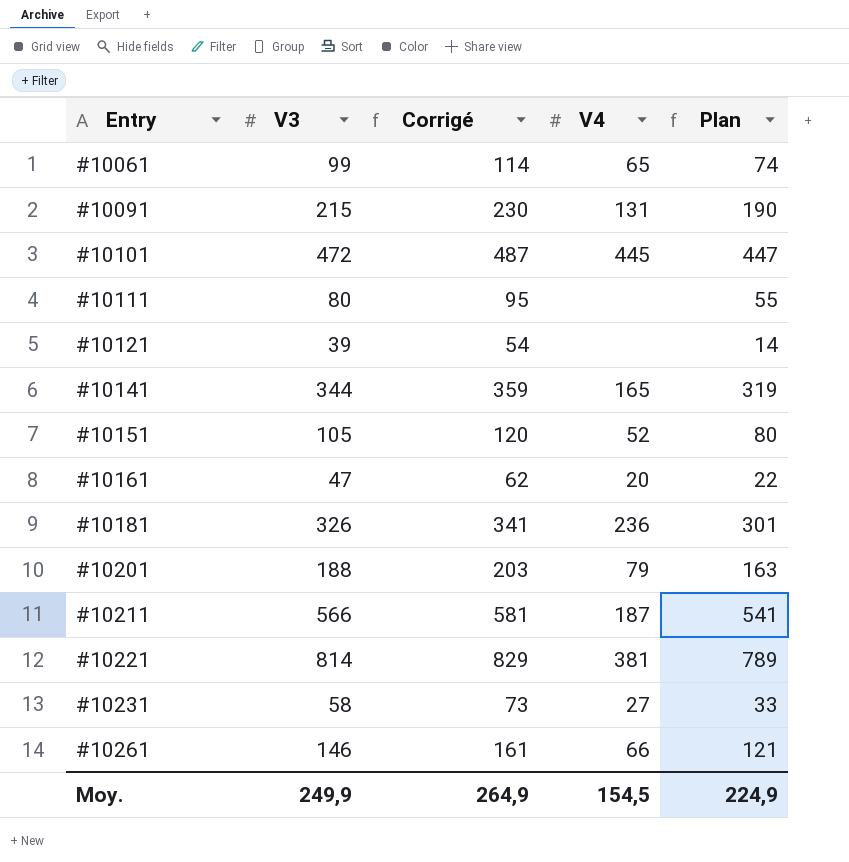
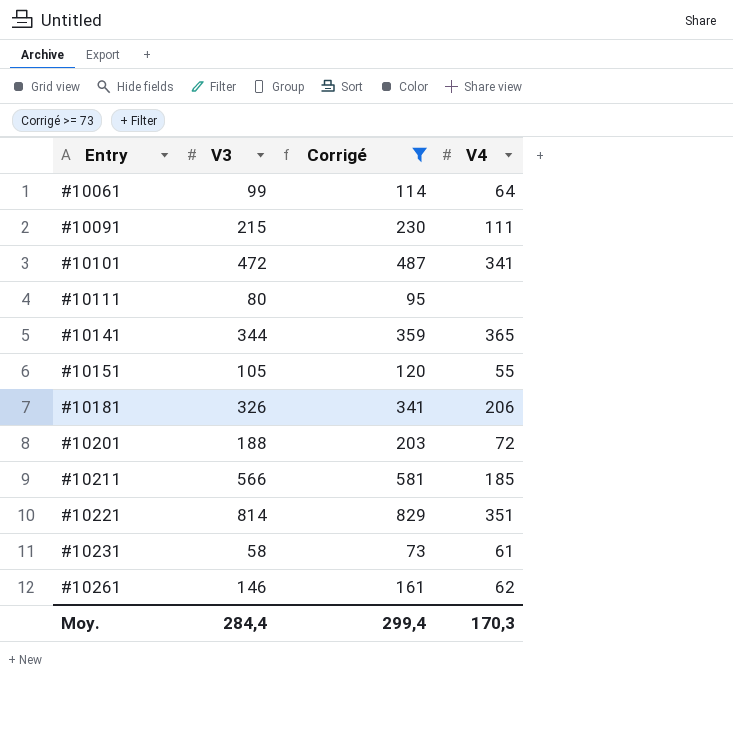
filter: none -> Corrigé >= 73
column Plan | formula: [V3] - 25 -> none
#10061 | V4: 65 -> 64
#10091 | V4: 131 -> 111
#10101 | V4: 445 -> 341
#10141 | V4: 165 -> 365
#10151 | V4: 52 -> 55
#10181 | V4: 236 -> 206
#10201 | V4: 79 -> 72
#10211 | V4: 187 -> 185
#10221 | V4: 381 -> 351
#10231 | V4: 27 -> 61
#10261 | V4: 66 -> 62
Moy. | V3: 249,9 -> 284,4
Moy. | Corrigé: 264,9 -> 299,4
Moy. | V4: 154,5 -> 170,3

